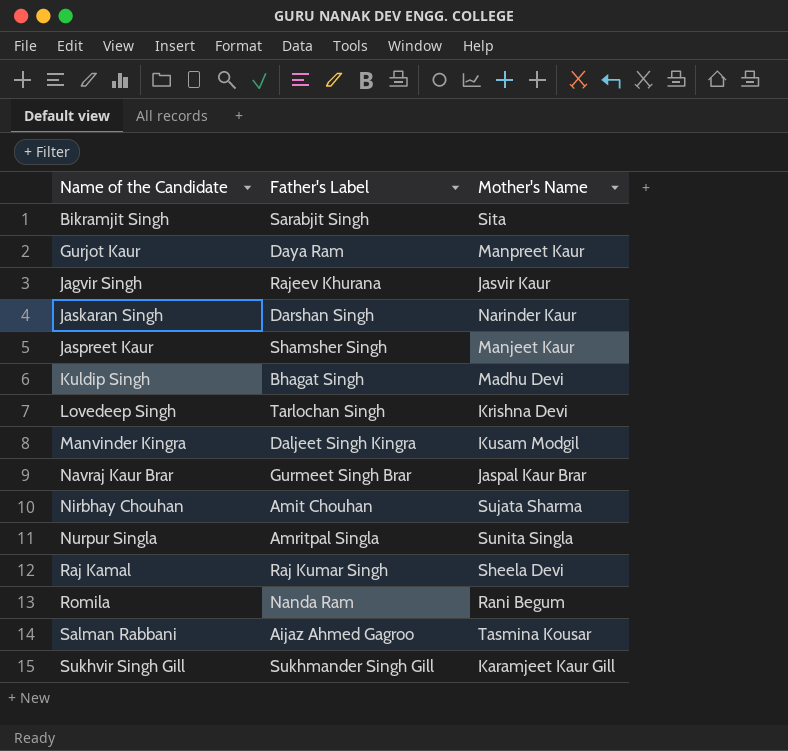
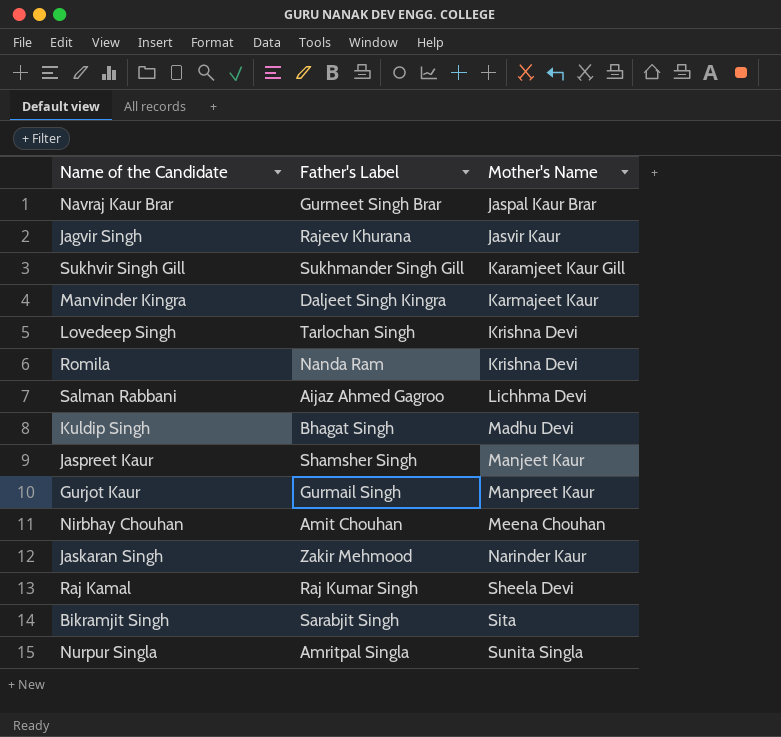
row order: Name of the Candidate ascending -> Mother's Name ascending
Manvinder Kingra | Mother's Name: Kusam Modgil -> Karmajeet Kaur
Romila | Mother's Name: Rani Begum -> Krishna Devi
Salman Rabbani | Mother's Name: Tasmina Kousar -> Lichhma Devi
Gurjot Kaur | Father's Label: Daya Ram -> Gurmail Singh
Nirbhay Chouhan | Mother's Name: Sujata Sharma -> Meena Chouhan
Jaskaran Singh | Father's Label: Darshan Singh -> Zakir Mehmood

